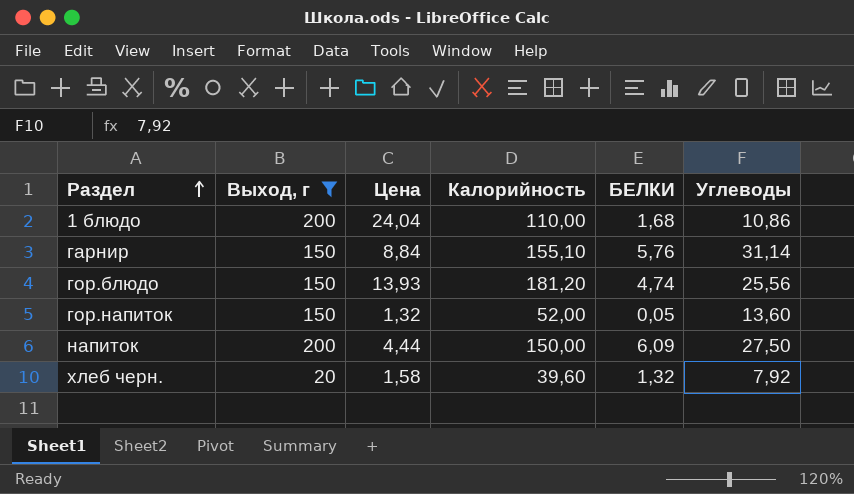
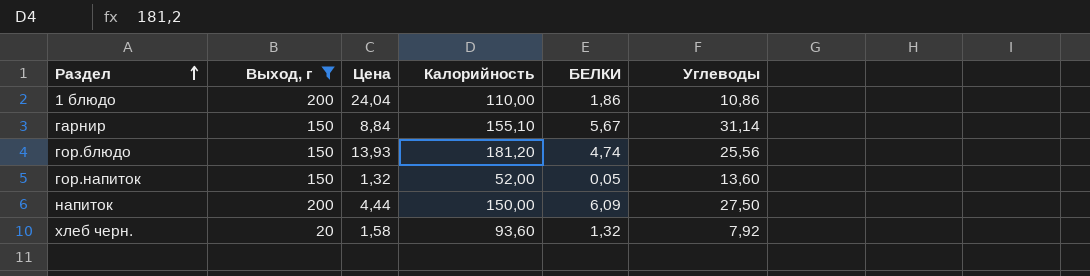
1 блюдо | БЕЛКИ: 1,68 -> 1,86
гарнир | БЕЛКИ: 5,76 -> 5,67
хлеб черн. | Калорийность: 39,60 -> 93,60

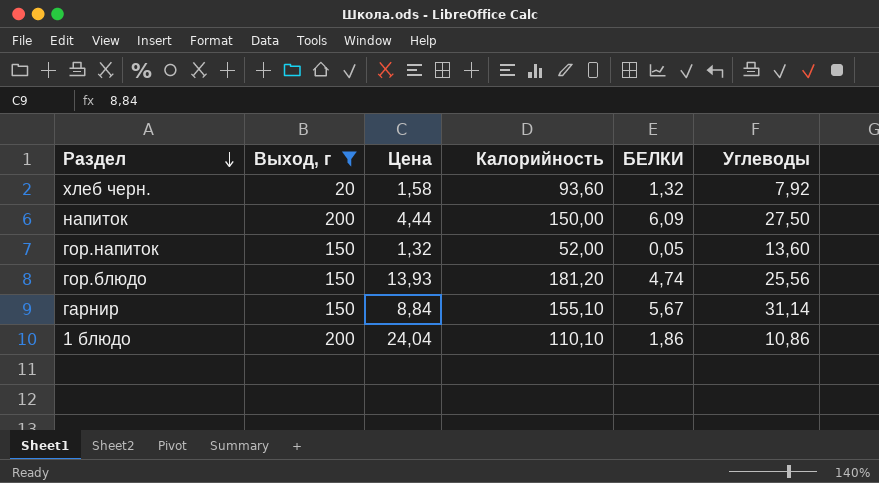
row order: Раздел ascending -> Раздел descending
1 блюдо | Калорийность: 110,00 -> 110,10

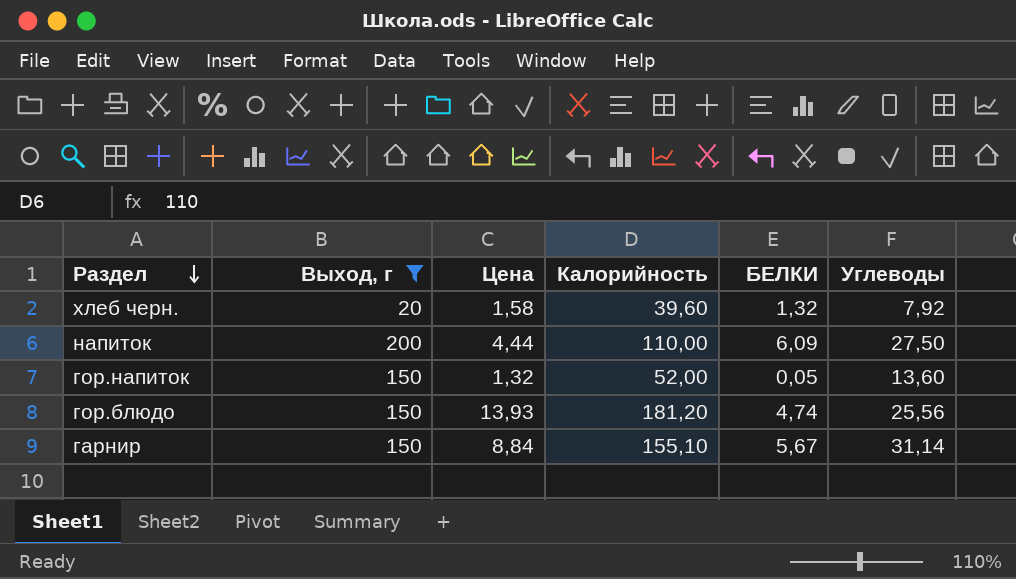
row 1 блюдо: 200 | 24,04 | 110,10 | 1,86 | 10,86 -> none
хлеб черн. | Калорийность: 93,60 -> 39,60
напиток | Калорийность: 150,00 -> 110,00

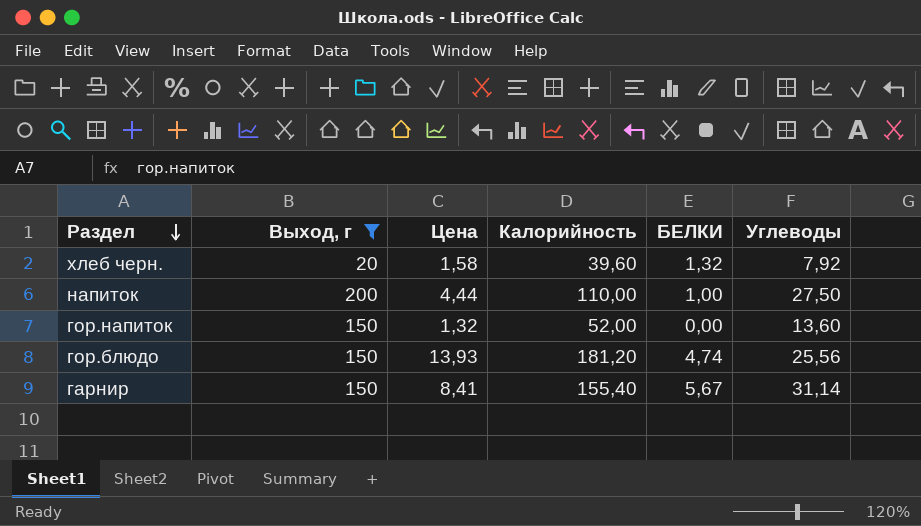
напиток | БЕЛКИ: 6,09 -> 1,00
гор.напиток | БЕЛКИ: 0,05 -> 0,00
гарнир | Цена: 8,84 -> 8,41
гарнир | Калорийность: 155,10 -> 155,40

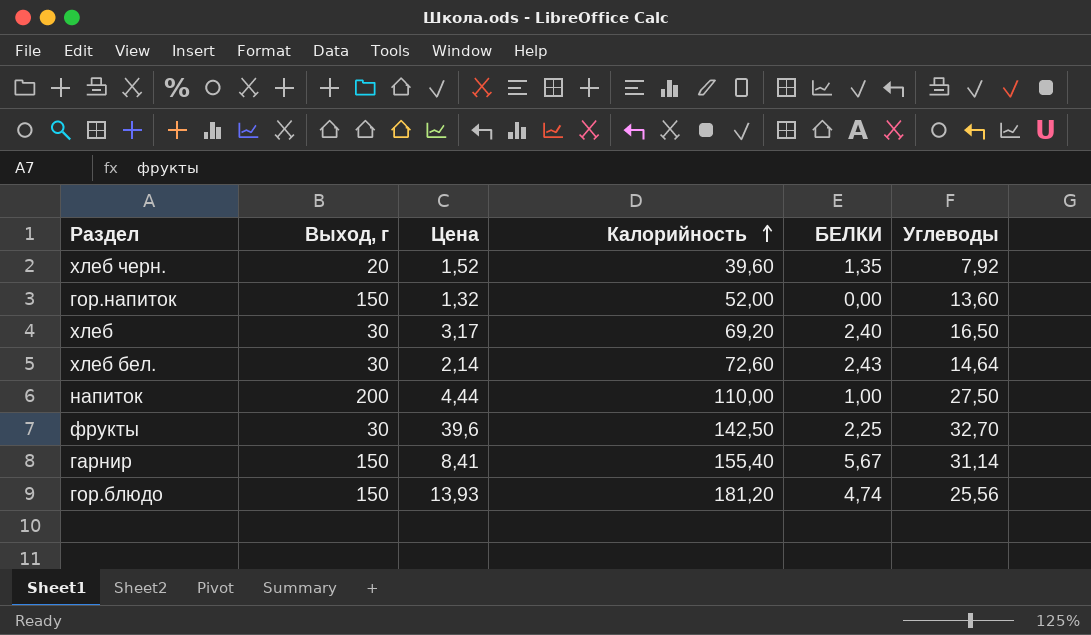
filter: Выход, г != 30 -> none
row order: Раздел descending -> Калорийность ascending
хлеб черн. | Цена: 1,58 -> 1,52
хлеб черн. | БЕЛКИ: 1,32 -> 1,35

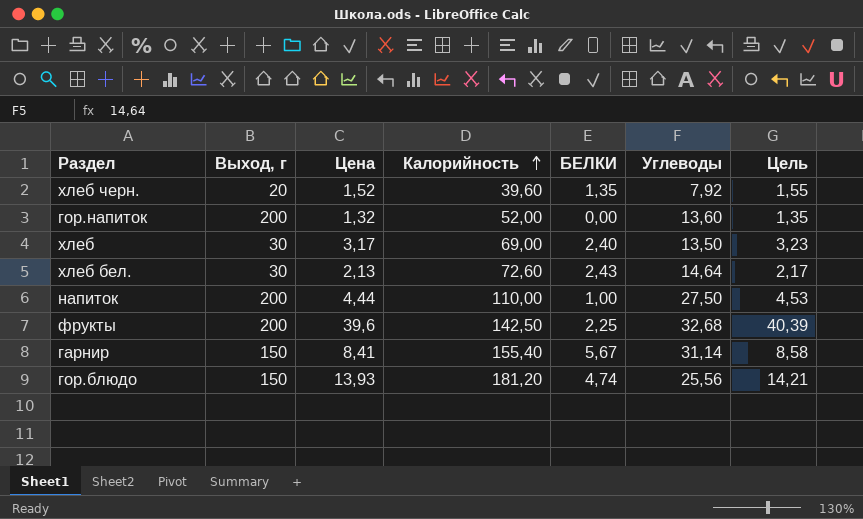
column Цель | formula: none -> [Цена] * 1,02
гор.напиток | Выход, г: 150 -> 200
хлеб | Калорийность: 69,20 -> 69,00
хлеб | Углеводы: 16,50 -> 13,50
хлеб бел. | Цена: 2,14 -> 2,13
фрукты | Выход, г: 30 -> 200
фрукты | Углеводы: 32,70 -> 32,68

